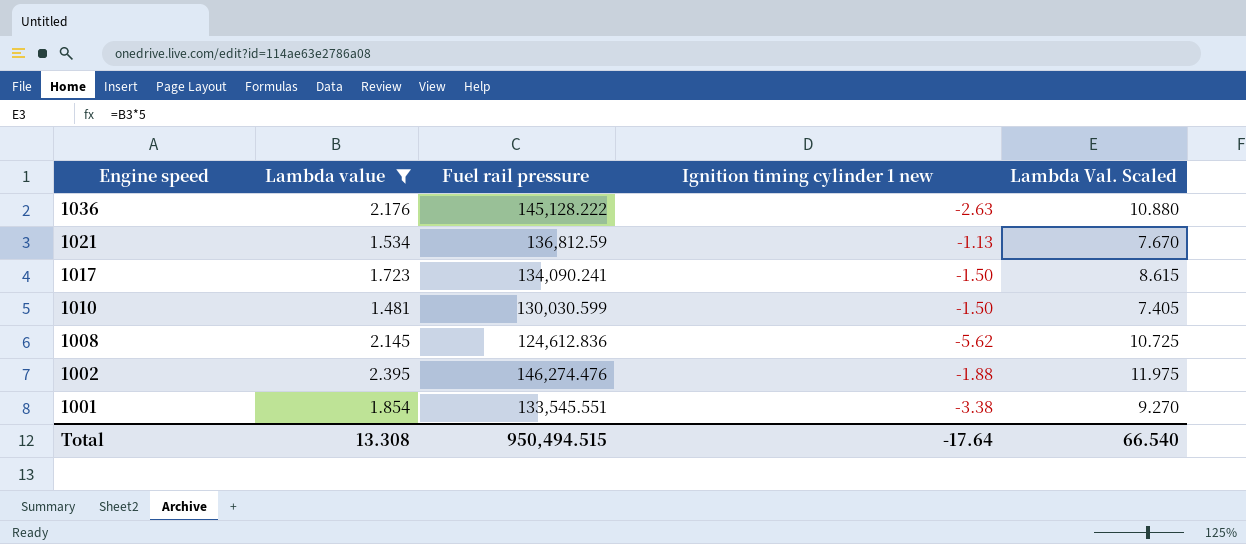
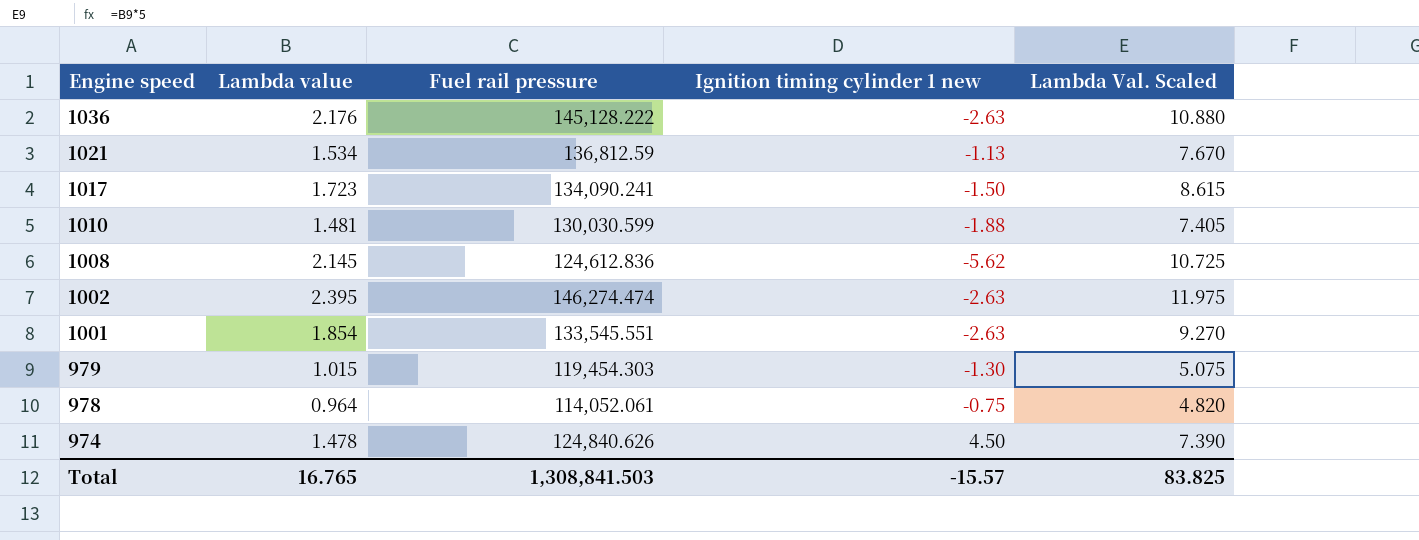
filter: Lambda value >= 1.481 -> none
1010 | Ignition timing cylinder 1 new: -1.50 -> -1.88
1002 | Fuel rail pressure: 146,274.476 -> 146,274.474
1002 | Ignition timing cylinder 1 new: -1.88 -> -2.63
1001 | Ignition timing cylinder 1 new: -3.38 -> -2.63
Total | Lambda value: 13.308 -> 16.765
Total | Fuel rail pressure: 950,494.515 -> 1,308,841.503
Total | Ignition timing cylinder 1 new: -17.64 -> -15.57
Total | Lambda Val. Scaled: 66.540 -> 83.825

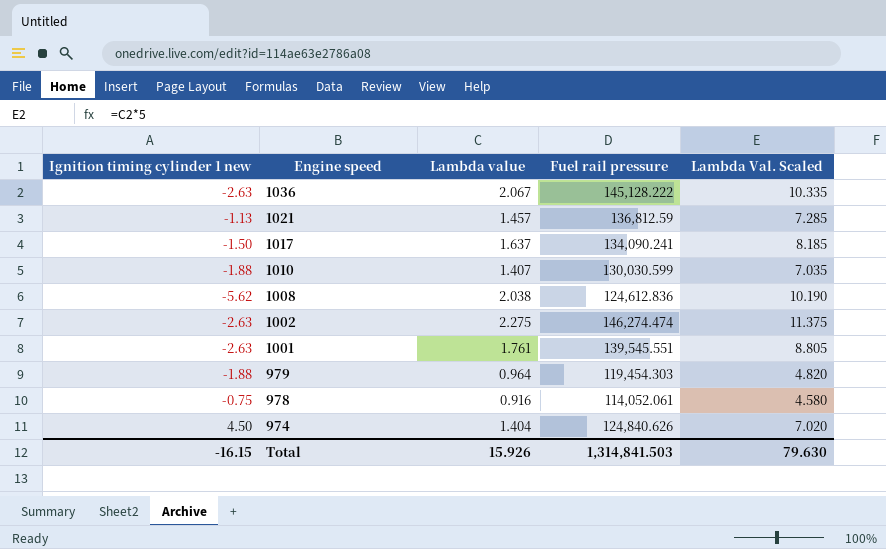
column Ignition timing cylinder 1 new | position: 4 -> 1
1036 | Lambda value: 2.176 -> 2.067
1036 | Lambda Val. Scaled: 10.880 -> 10.335
1021 | Lambda value: 1.534 -> 1.457
1021 | Lambda Val. Scaled: 7.670 -> 7.285
1017 | Lambda value: 1.723 -> 1.637
1017 | Lambda Val. Scaled: 8.615 -> 8.185
1010 | Lambda value: 1.481 -> 1.407
1010 | Lambda Val. Scaled: 7.405 -> 7.035
1008 | Lambda value: 2.145 -> 2.038
1008 | Lambda Val. Scaled: 10.725 -> 10.190
1002 | Lambda value: 2.395 -> 2.275
1002 | Lambda Val. Scaled: 11.975 -> 11.375
1001 | Lambda value: 1.854 -> 1.761
1001 | Fuel rail pressure: 133,545.551 -> 139,545.551
1001 | Lambda Val. Scaled: 9.270 -> 8.805
979 | Ignition timing cylinder 1 new: -1.30 -> -1.88
979 | Lambda value: 1.015 -> 0.964
979 | Lambda Val. Scaled: 5.075 -> 4.820
978 | Lambda value: 0.964 -> 0.916
978 | Lambda Val. Scaled: 4.820 -> 4.580
974 | Lambda value: 1.478 -> 1.404
974 | Lambda Val. Scaled: 7.390 -> 7.020
Total | Ignition timing cylinder 1 new: -15.57 -> -16.15
Total | Lambda value: 16.765 -> 15.926
Total | Fuel rail pressure: 1,308,841.503 -> 1,314,841.503
Total | Lambda Val. Scaled: 83.825 -> 79.630

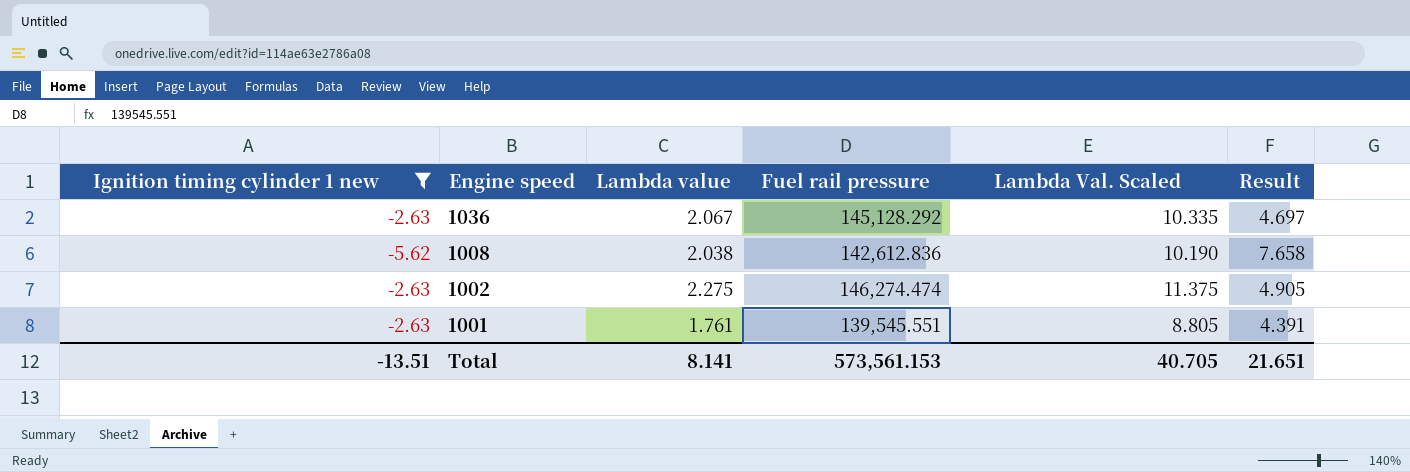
filter: none -> Ignition timing cylinder 1 new <= -2.63
column Result | formula: none -> [Lambda value] - [Ignition timing cylinder 1 new]
1036 | Fuel rail pressure: 145,128.222 -> 145,128.292
1008 | Fuel rail pressure: 124,612.836 -> 142,612.836
Total | Ignition timing cylinder 1 new: -16.15 -> -13.51
Total | Lambda value: 15.926 -> 8.141
Total | Fuel rail pressure: 1,314,841.503 -> 573,561.153
Total | Lambda Val. Scaled: 79.630 -> 40.705

